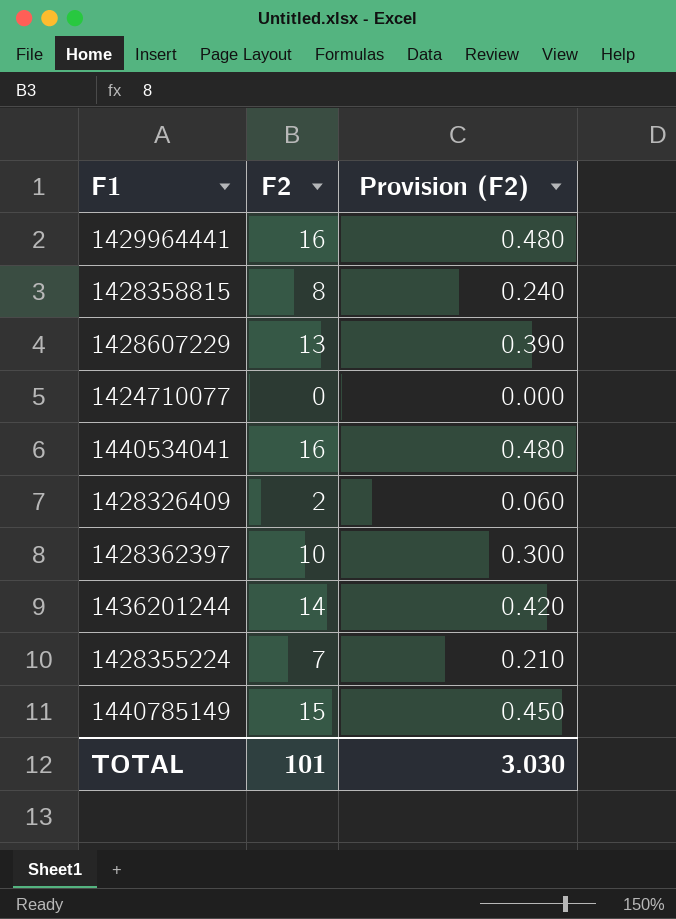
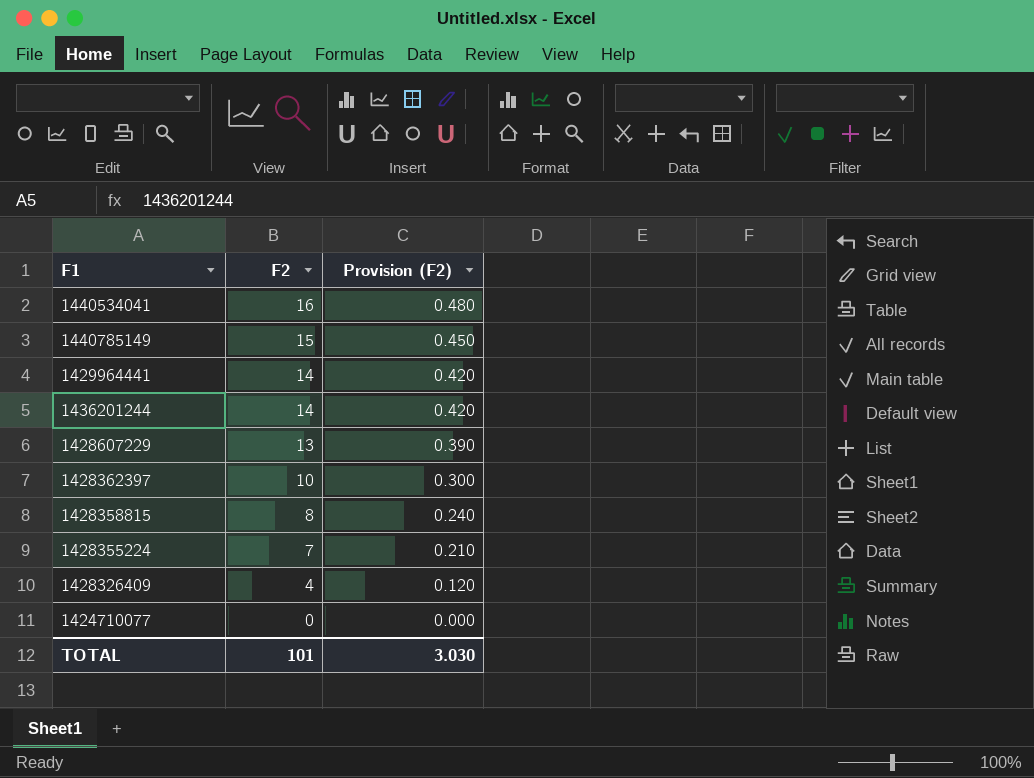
row order: none -> F2 descending
1429964441 | F2: 16 -> 14
1429964441 | Provision (F2): 0.480 -> 0.420
1428326409 | F2: 2 -> 4
1428326409 | Provision (F2): 0.060 -> 0.120

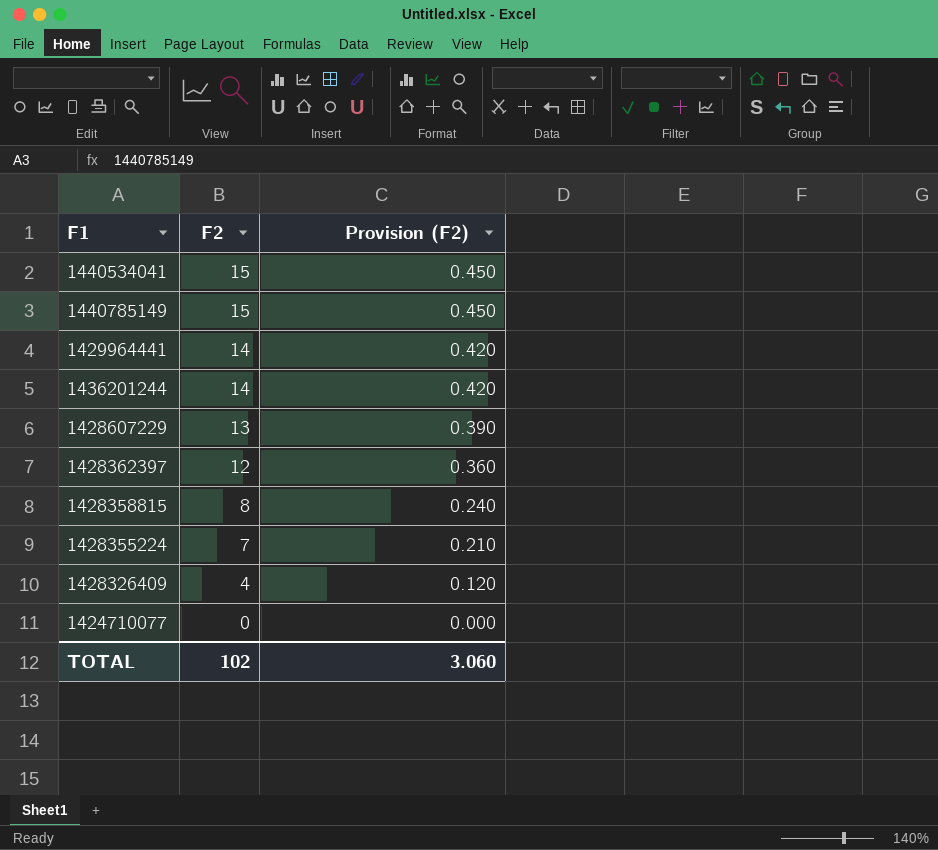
1440534041 | F2: 16 -> 15
1440534041 | Provision (F2): 0.480 -> 0.450
1428362397 | F2: 10 -> 12
1428362397 | Provision (F2): 0.300 -> 0.360
TOTAL | F2: 101 -> 102
TOTAL | Provision (F2): 3.030 -> 3.060

